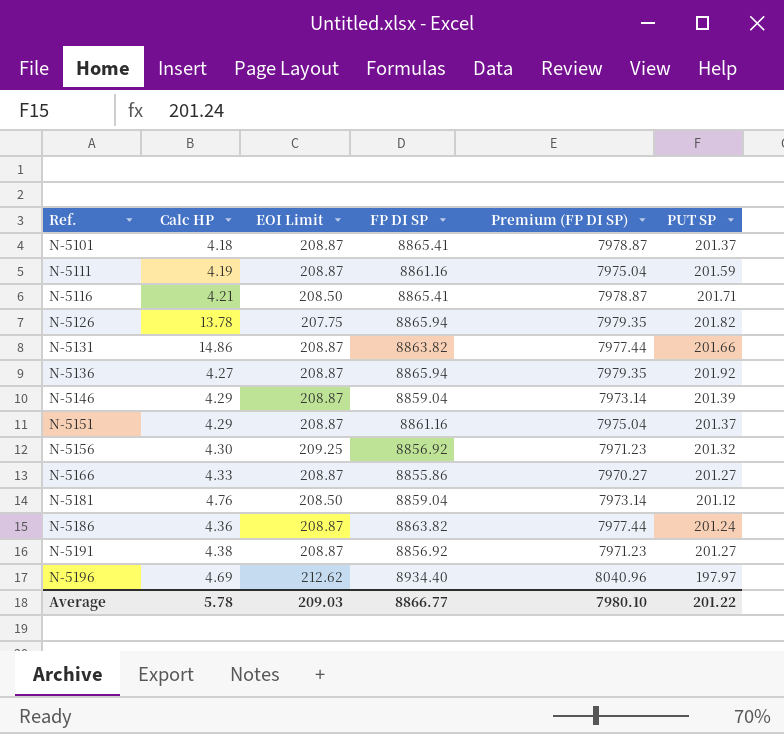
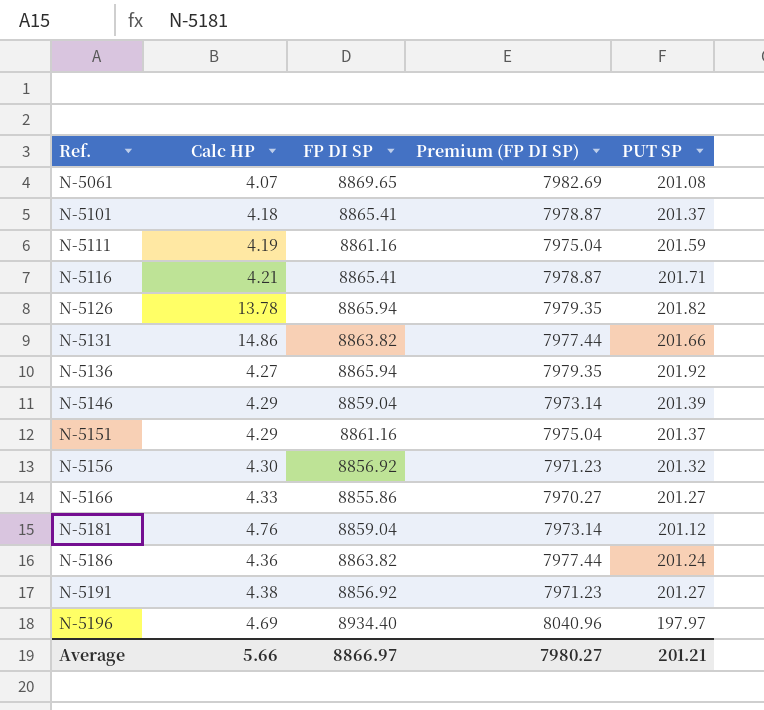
column EOI Limit | position: 3 -> none
row N-5061: none -> 4.07 | 8869.65 | 7982.69 | 201.08
Average | Calc HP: 5.78 -> 5.66
Average | FP DI SP: 8866.77 -> 8866.97
Average | Premium (FP DI SP): 7980.10 -> 7980.27
Average | PUT SP: 201.22 -> 201.21

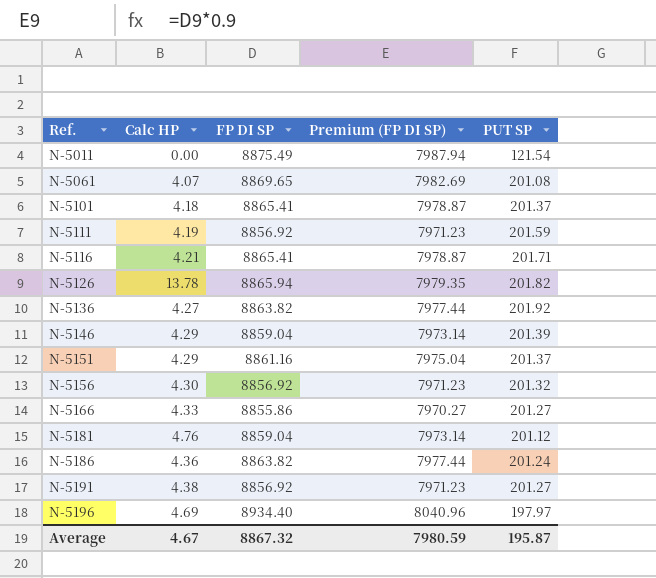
row N-5131: 14.86 | 8863.82 | 7977.44 | 201.66 -> none
row N-5011: none -> 0.00 | 8875.49 | 7987.94 | 121.54
N-5111 | FP DI SP: 8861.16 -> 8856.92
N-5111 | Premium (FP DI SP): 7975.04 -> 7971.23
N-5136 | FP DI SP: 8865.94 -> 8863.82
N-5136 | Premium (FP DI SP): 7979.35 -> 7977.44
Average | Calc HP: 5.66 -> 4.67
Average | FP DI SP: 8866.97 -> 8867.32
Average | Premium (FP DI SP): 7980.27 -> 7980.59
Average | PUT SP: 201.21 -> 195.87

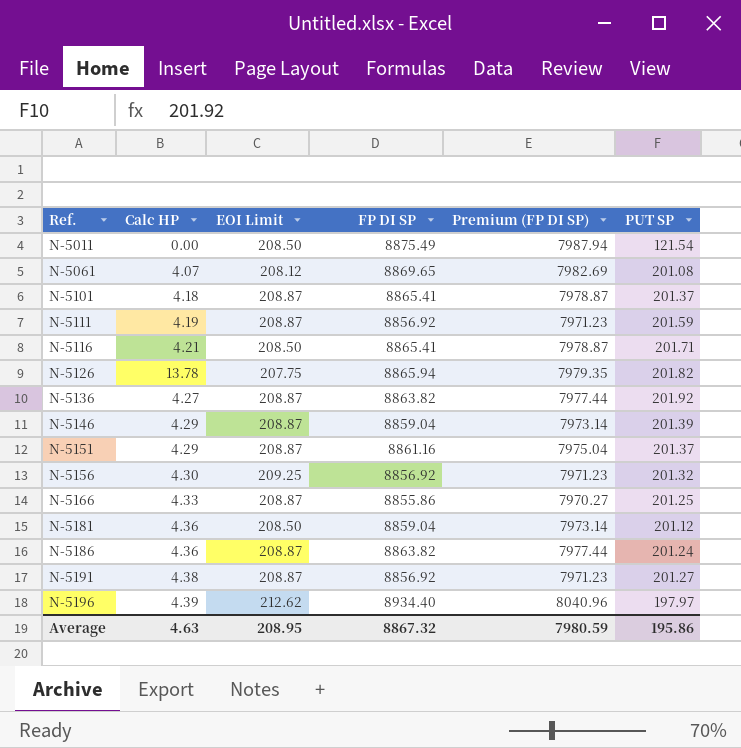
column EOI Limit | position: none -> 3
N-5166 | PUT SP: 201.27 -> 201.25
N-5181 | Calc HP: 4.76 -> 4.36
N-5196 | Calc HP: 4.69 -> 4.39
Average | Calc HP: 4.67 -> 4.63
Average | PUT SP: 195.87 -> 195.86

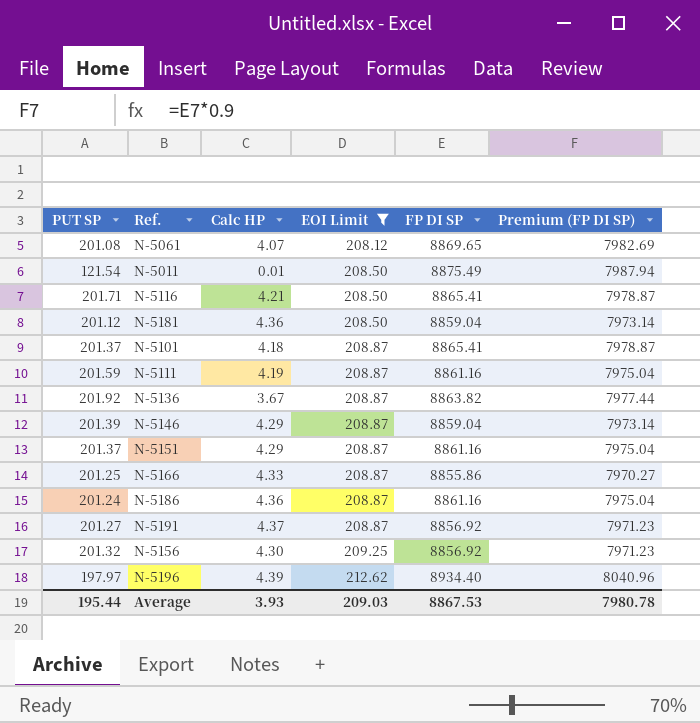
filter: none -> EOI Limit != 207.75
row order: Ref. ascending -> EOI Limit ascending
column PUT SP | position: 6 -> 1
N-5011 | Calc HP: 0.00 -> 0.01
N-5111 | FP DI SP: 8856.92 -> 8861.16
N-5111 | Premium (FP DI SP): 7971.23 -> 7975.04
N-5136 | Calc HP: 4.27 -> 3.67
N-5186 | FP DI SP: 8863.82 -> 8861.16
N-5186 | Premium (FP DI SP): 7977.44 -> 7975.04
N-5191 | Calc HP: 4.38 -> 4.37
Average | PUT SP: 195.86 -> 195.44
Average | Calc HP: 4.63 -> 3.93
Average | EOI Limit: 208.95 -> 209.03
Average | FP DI SP: 8867.32 -> 8867.53
Average | Premium (FP DI SP): 7980.59 -> 7980.78

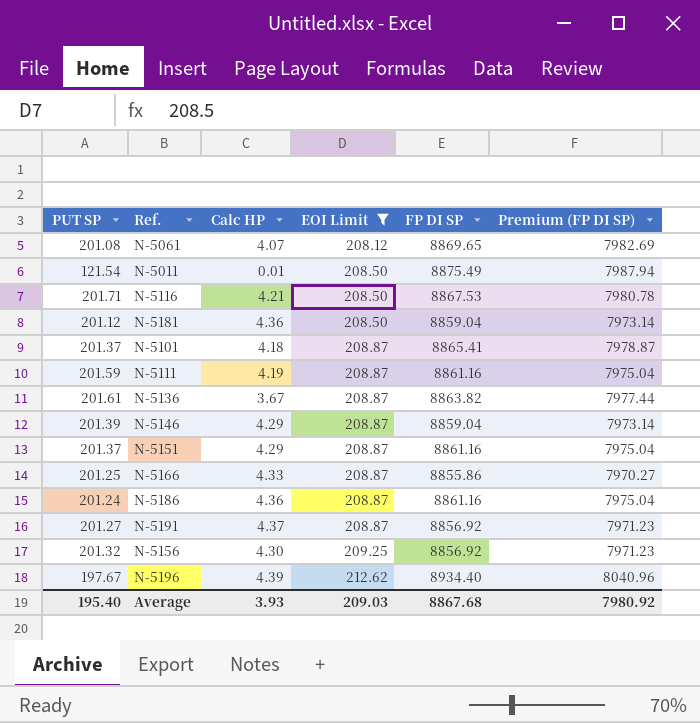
N-5116 | FP DI SP: 8865.41 -> 8867.53
N-5116 | Premium (FP DI SP): 7978.87 -> 7980.78
N-5136 | PUT SP: 201.92 -> 201.61
N-5196 | PUT SP: 197.97 -> 197.67
Average | PUT SP: 195.44 -> 195.40
Average | FP DI SP: 8867.53 -> 8867.68
Average | Premium (FP DI SP): 7980.78 -> 7980.92

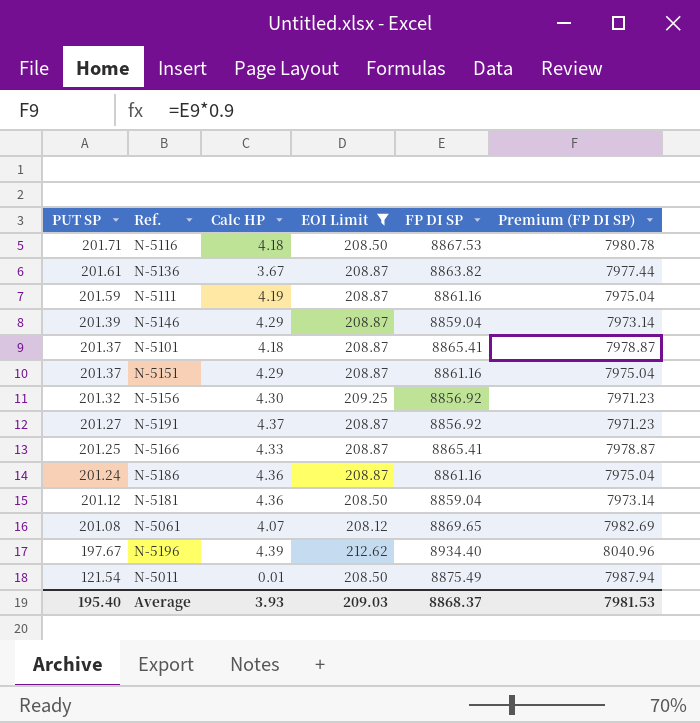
row order: EOI Limit ascending -> PUT SP descending
N-5116 | Calc HP: 4.21 -> 4.18
N-5166 | FP DI SP: 8855.86 -> 8865.41
N-5166 | Premium (FP DI SP): 7970.27 -> 7978.87
Average | FP DI SP: 8867.68 -> 8868.37
Average | Premium (FP DI SP): 7980.92 -> 7981.53

